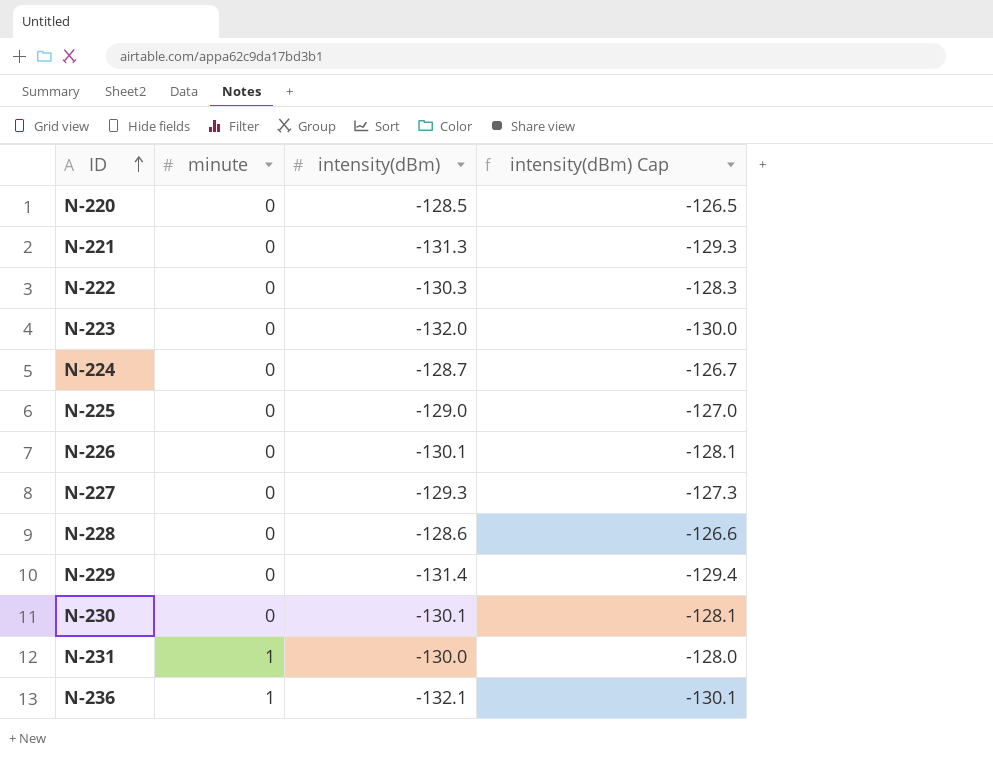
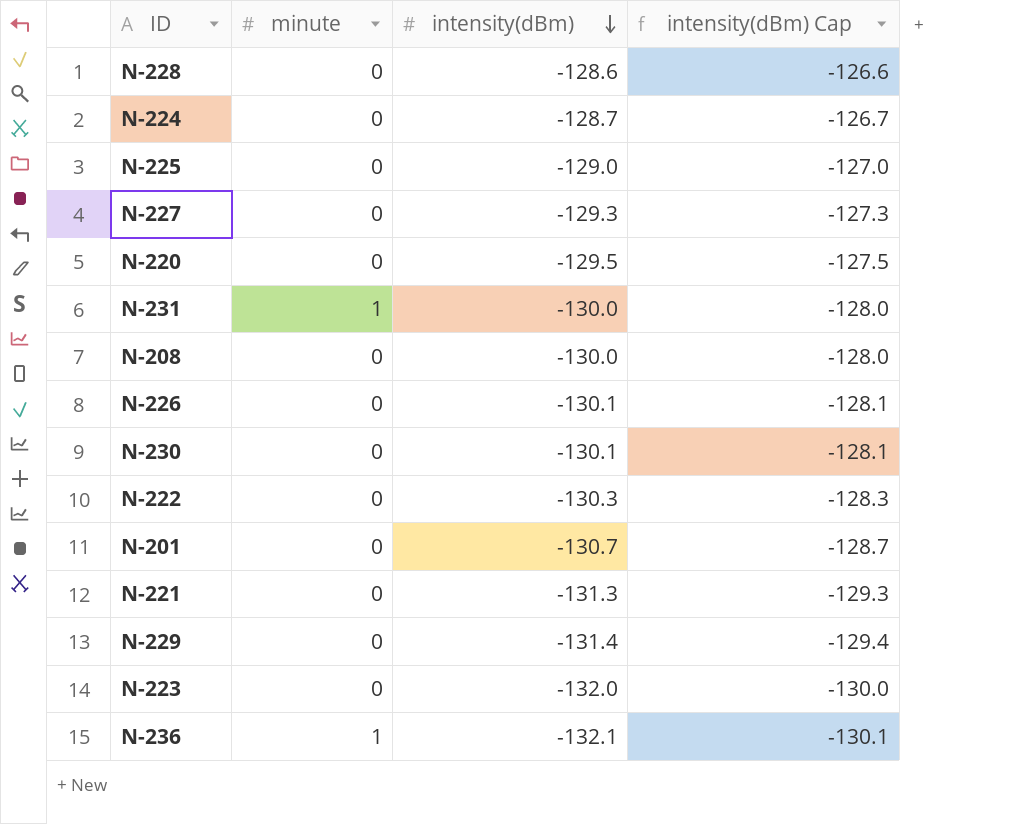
row order: ID ascending -> intensity(dBm) descending
N-220 | intensity(dBm): -128.5 -> -129.5
N-220 | intensity(dBm) Cap: -126.5 -> -127.5
row N-208: none -> 0 | -130.0 | -128.0
row N-201: none -> 0 | -130.7 | -128.7

